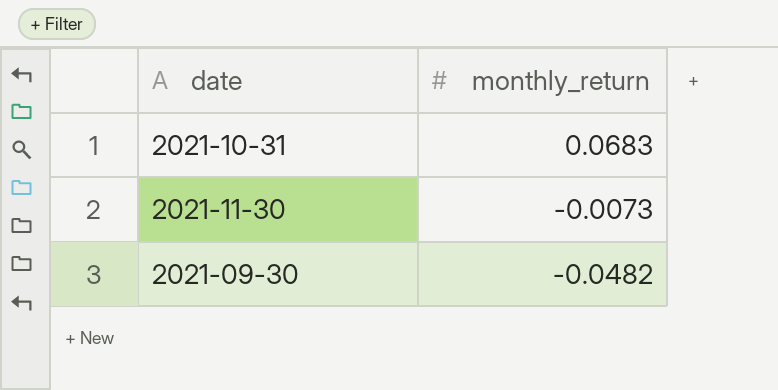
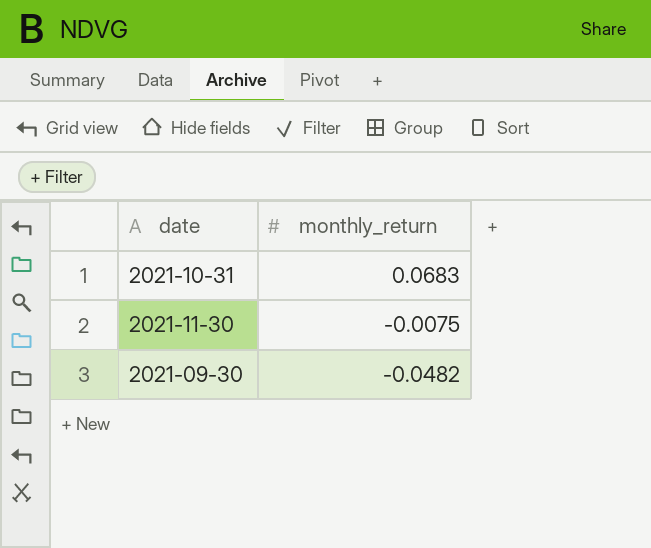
2021-11-30 | monthly_return: -0.0073 -> -0.0075

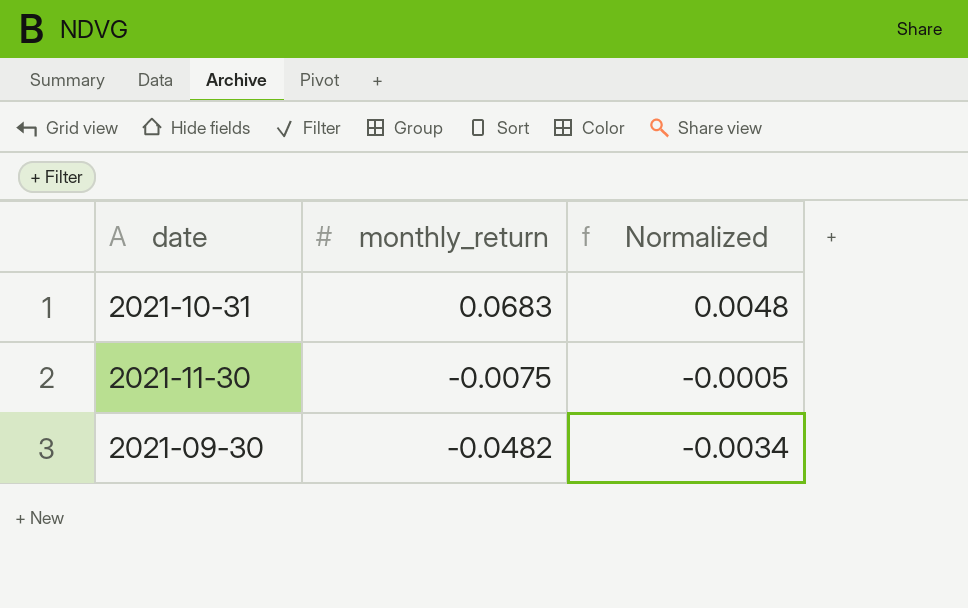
column Normalized | formula: none -> [monthly_return] * 0.07

